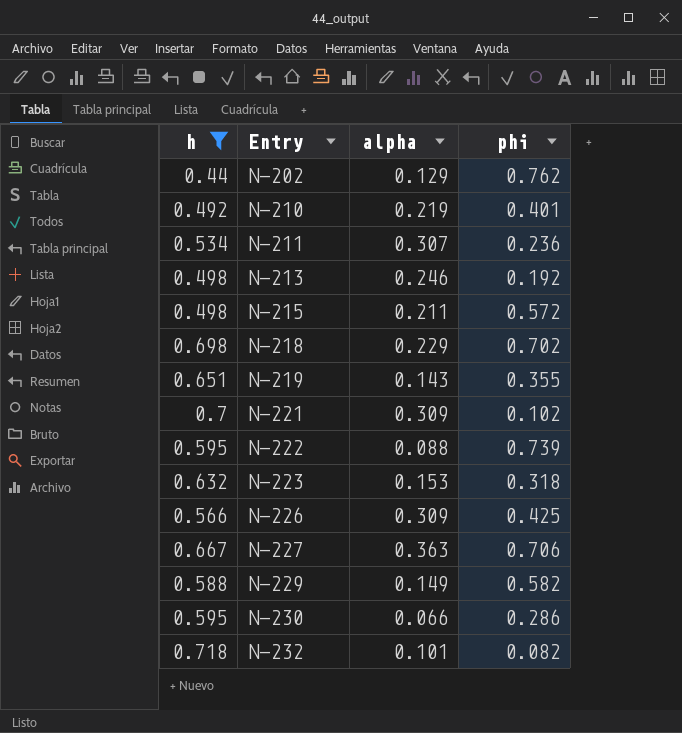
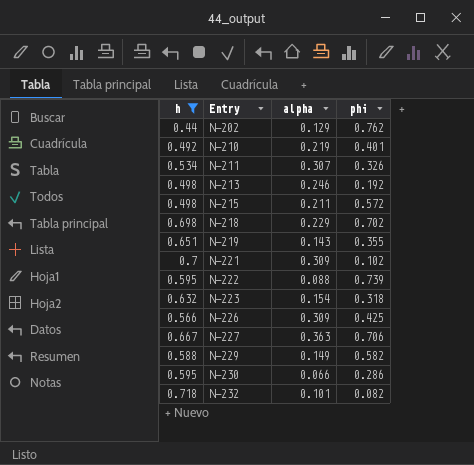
N-211 | phi: 0.236 -> 0.326
N-223 | alpha: 0.153 -> 0.154

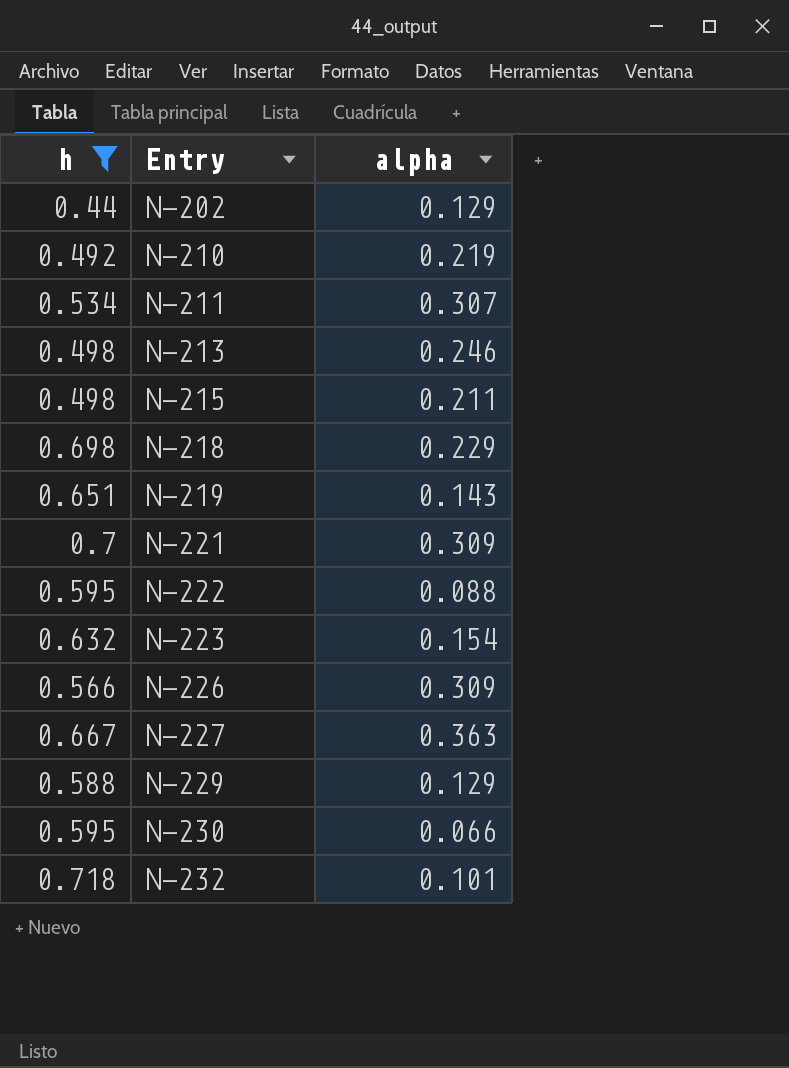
column phi | position: 4 -> none
N-229 | alpha: 0.149 -> 0.129

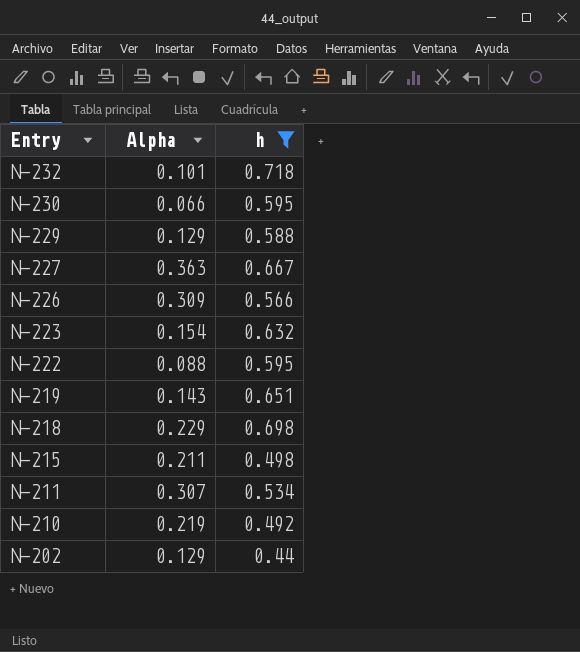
row order: Entry ascending -> Entry descending
column name: alpha -> Alpha
column h | position: 1 -> 3
row N-213: 0.498 | 0.246 -> none
row N-221: 0.7 | 0.309 -> none

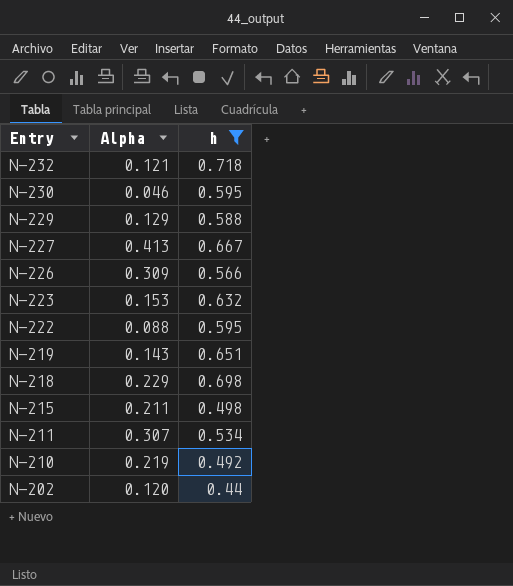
N-232 | Alpha: 0.101 -> 0.121
N-230 | Alpha: 0.066 -> 0.046
N-227 | Alpha: 0.363 -> 0.413
N-223 | Alpha: 0.154 -> 0.153
N-202 | Alpha: 0.129 -> 0.120

